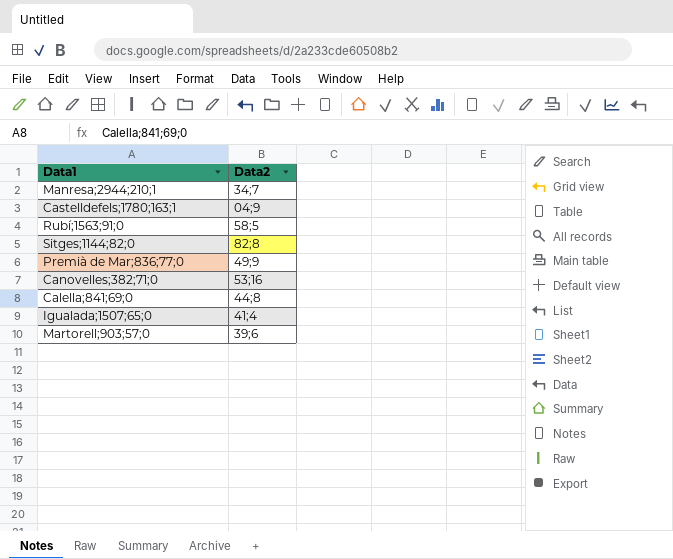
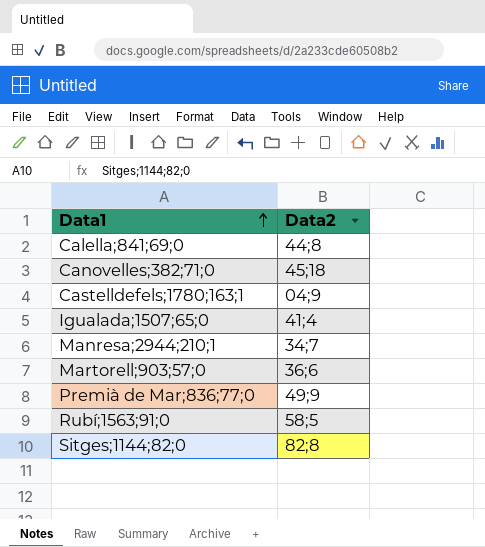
row order: none -> Data1 ascending
Canovelles;382;71;0 | Data2: 53;16 -> 45;18
Martorell;903;57;0 | Data2: 39;6 -> 36;6

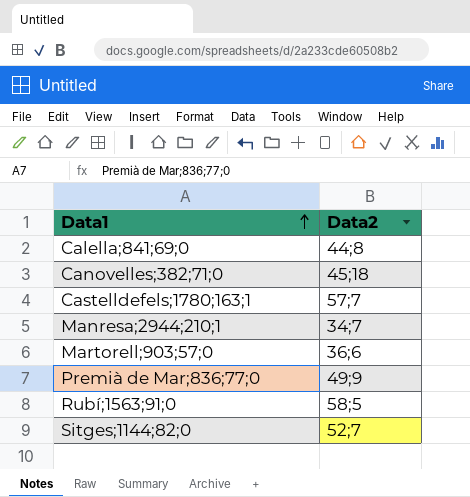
row Igualada;1507;65;0: 41;4 -> none
Castelldefels;1780;163;1 | Data2: 04;9 -> 57;7
Sitges;1144;82;0 | Data2: 82;8 -> 52;7

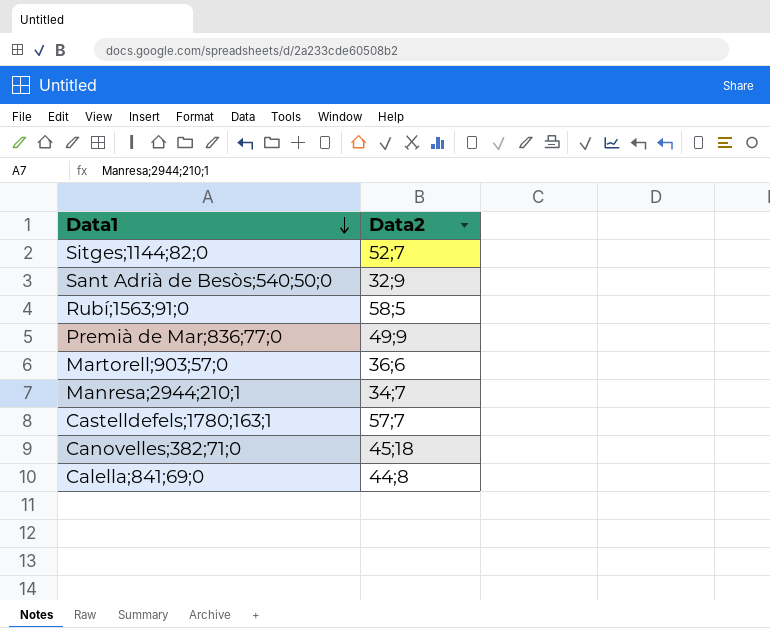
row order: Data1 ascending -> Data1 descending
row Sant Adrià de Besòs;540;50;0: none -> 32;9

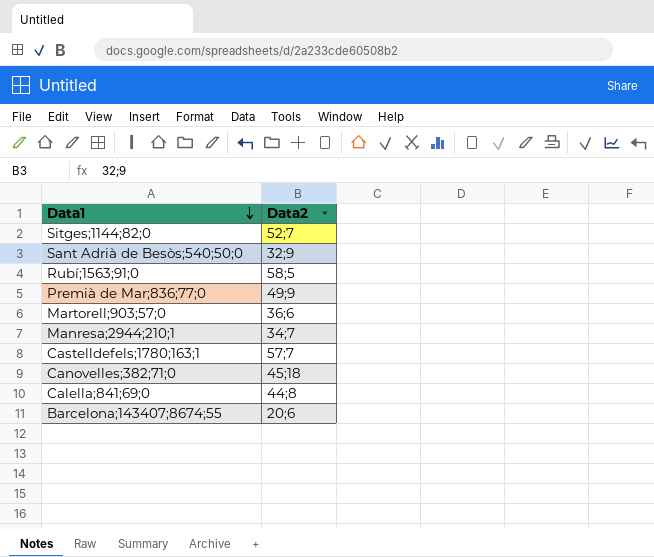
row Barcelona;143407;8674;55: none -> 20;6

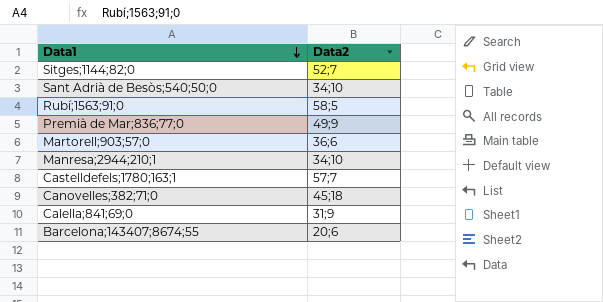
Sant Adrià de Besòs;540;50;0 | Data2: 32;9 -> 34;10
Manresa;2944;210;1 | Data2: 34;7 -> 34;10
Calella;841;69;0 | Data2: 44;8 -> 31;9

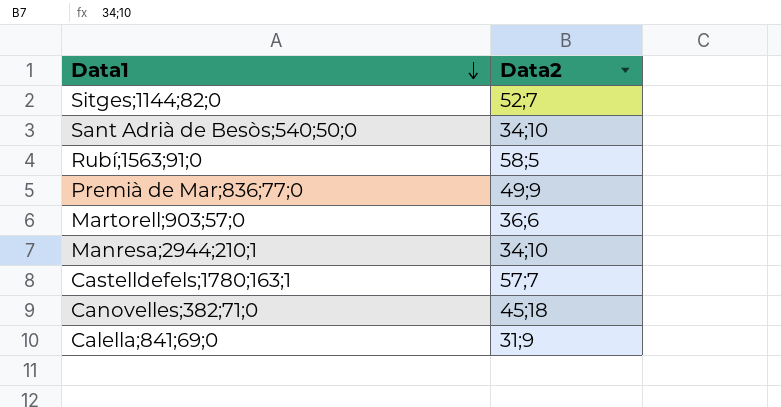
row Barcelona;143407;8674;55: 20;6 -> none

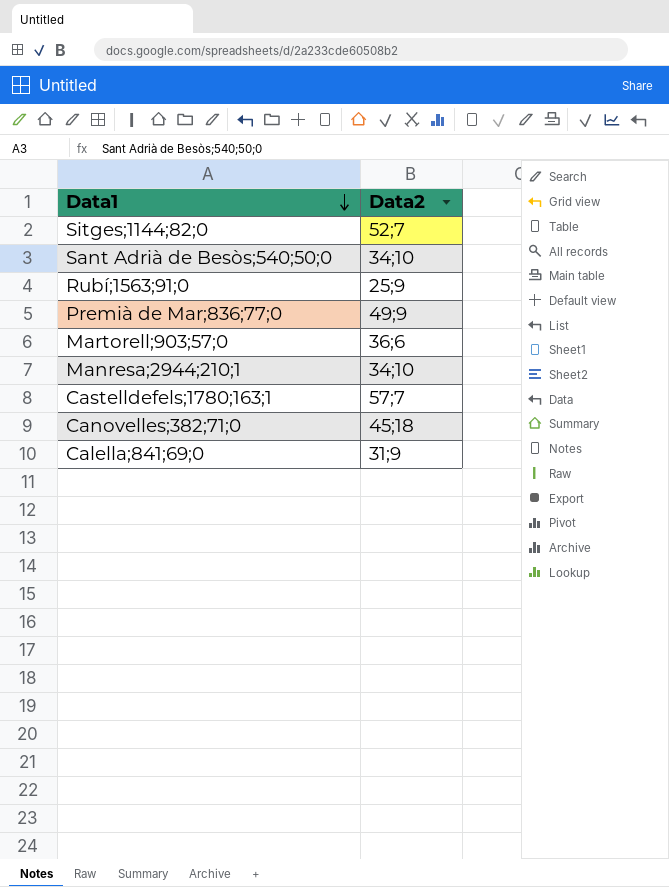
Rubí;1563;91;0 | Data2: 58;5 -> 25;9

